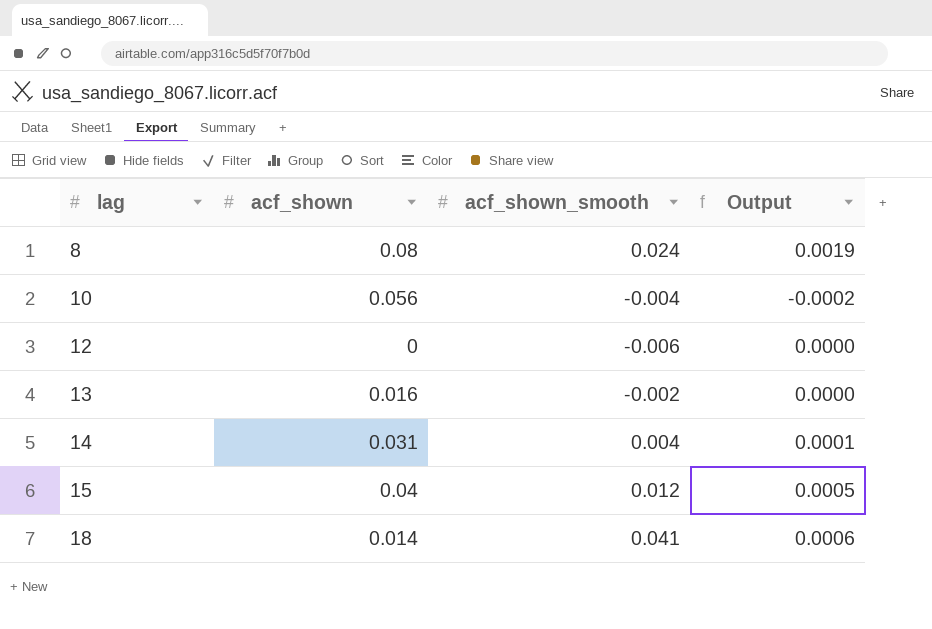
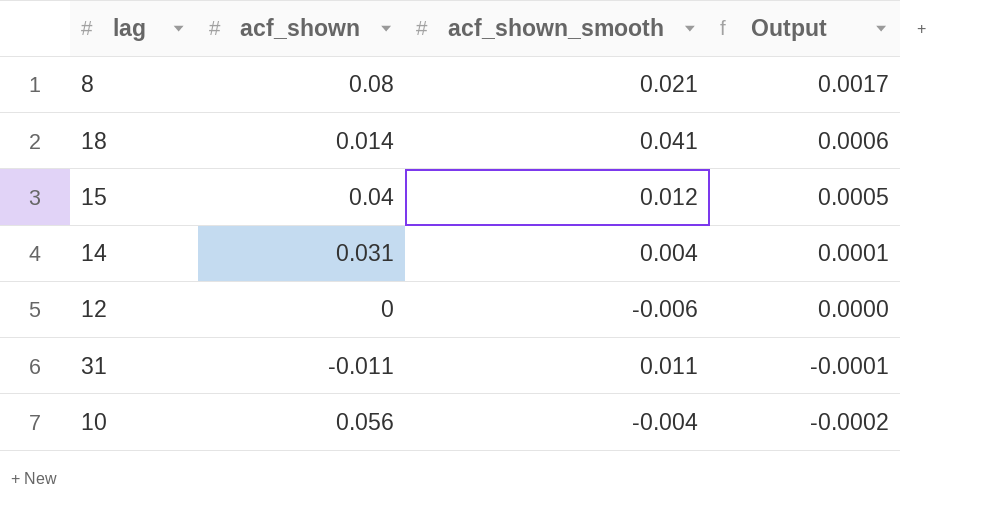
row order: lag ascending -> Output descending
row 13: 0.016 | -0.002 | 0.0000 -> none
8 | acf_shown_smooth: 0.024 -> 0.021
8 | Output: 0.0019 -> 0.0017
row 31: none -> -0.011 | 0.011 | -0.0001

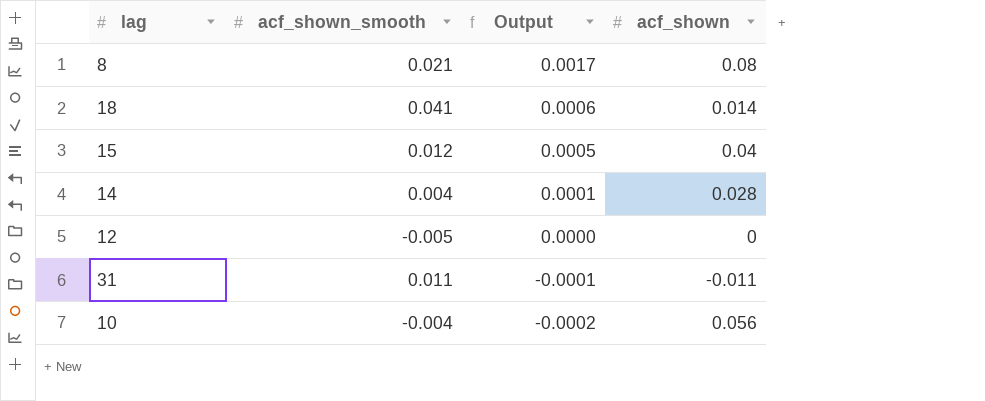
column acf_shown | position: 2 -> 4
14 | acf_shown: 0.031 -> 0.028
12 | acf_shown_smooth: -0.006 -> -0.005

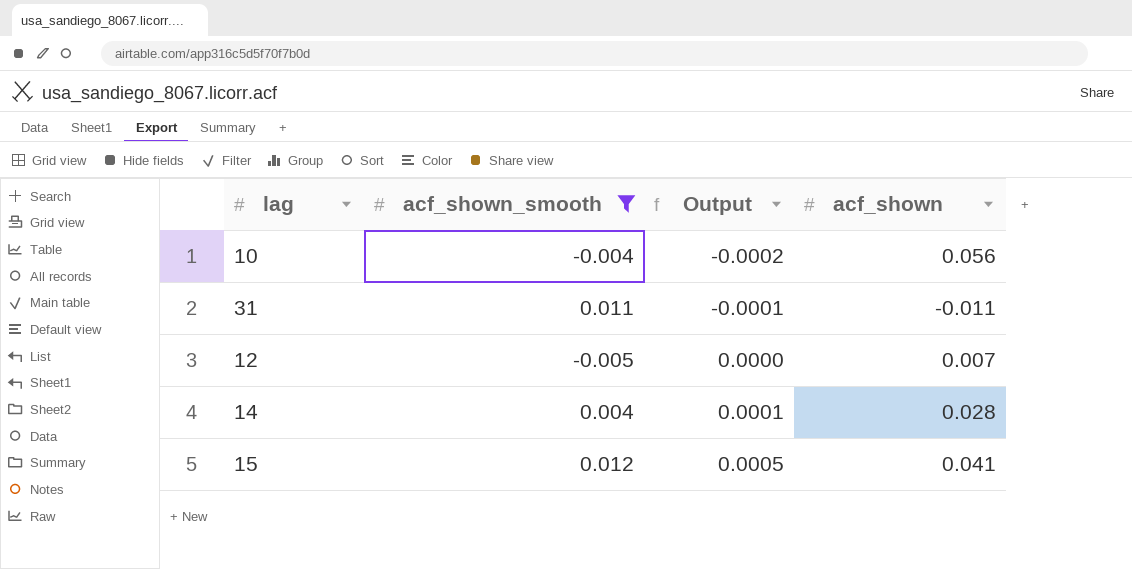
filter: none -> acf_shown_smooth <= 0.012
row order: Output descending -> Output ascending
12 | acf_shown: 0 -> 0.007
15 | acf_shown: 0.04 -> 0.041

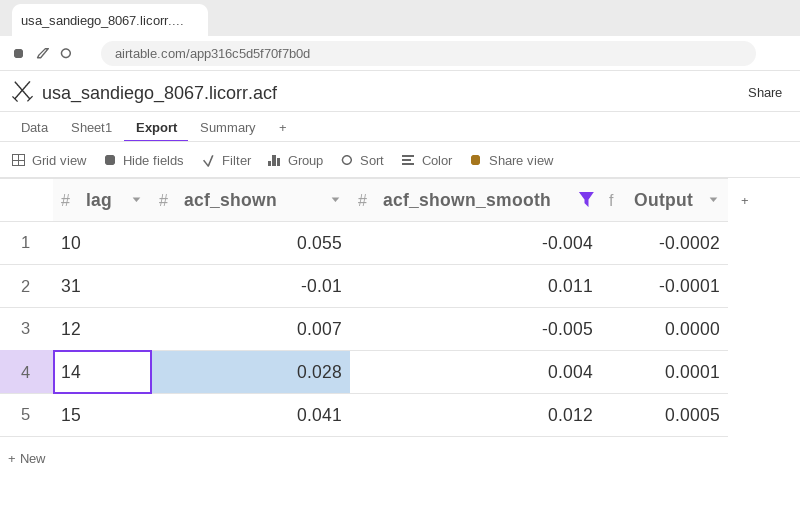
column acf_shown | position: 4 -> 2
10 | acf_shown: 0.056 -> 0.055
31 | acf_shown: -0.011 -> -0.01

